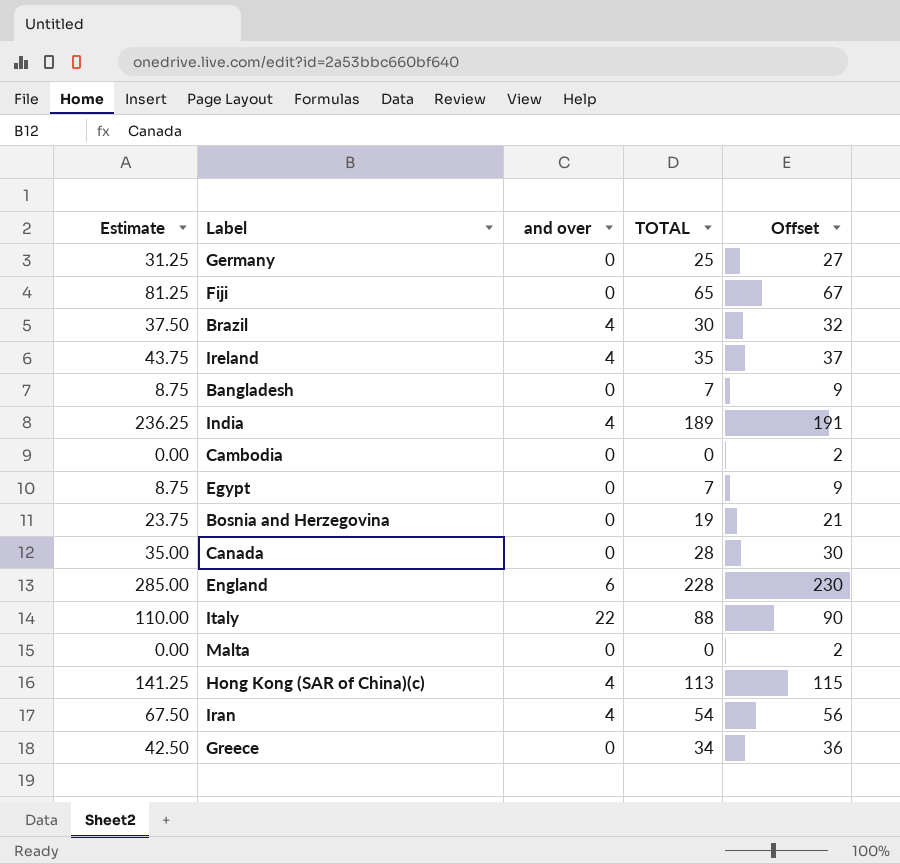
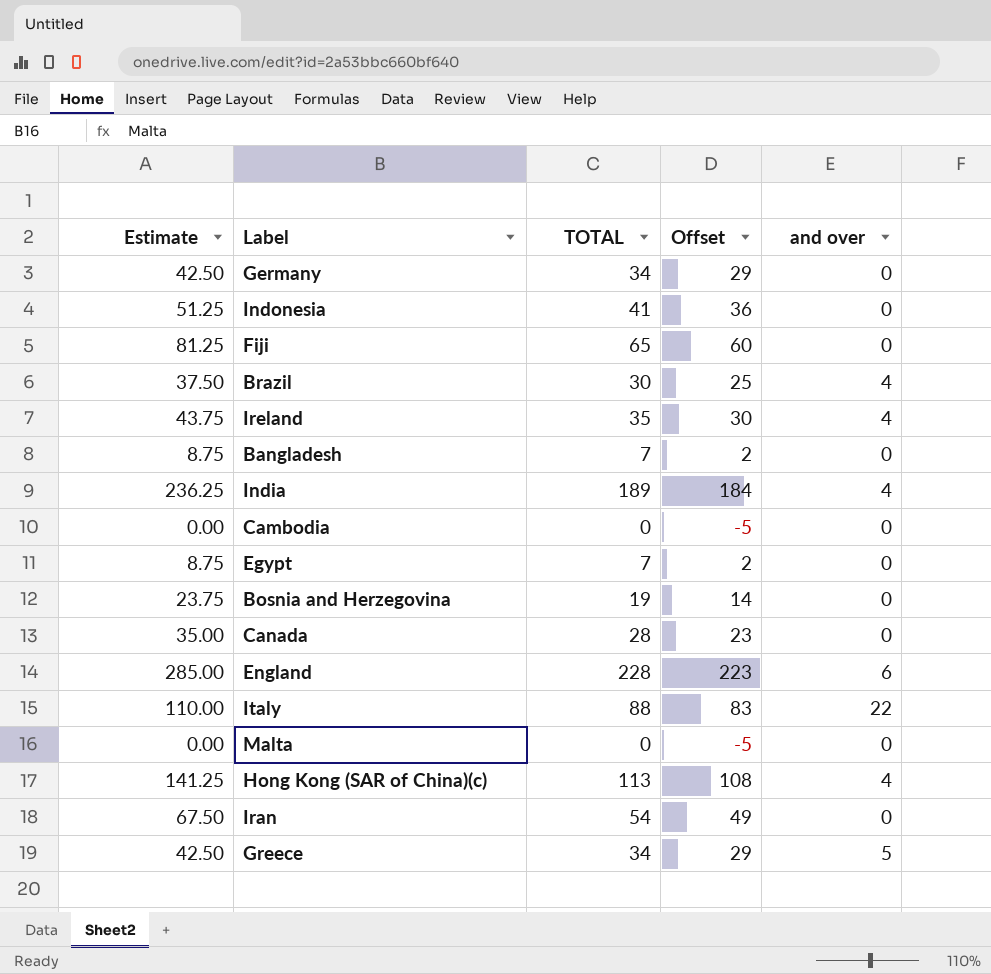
column Offset | formula: [TOTAL] + 2 -> [TOTAL] - 5
column and over | position: 3 -> 5
Germany | Estimate: 31.25 -> 42.50
Germany | TOTAL: 25 -> 34
row Indonesia: none -> 51.25 | 41 | 36 | 0
Iran | and over: 4 -> 0
Greece | and over: 0 -> 5

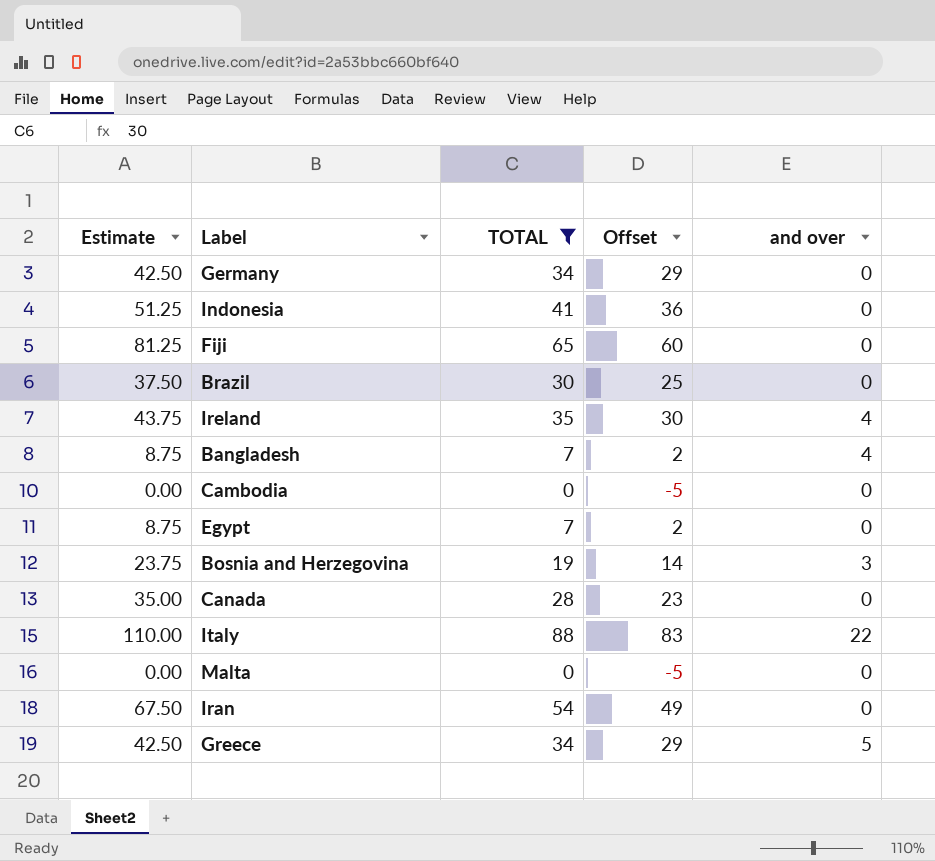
filter: none -> TOTAL <= 88
Brazil | and over: 4 -> 0
Bangladesh | and over: 0 -> 4
Bosnia and Herzegovina | and over: 0 -> 3

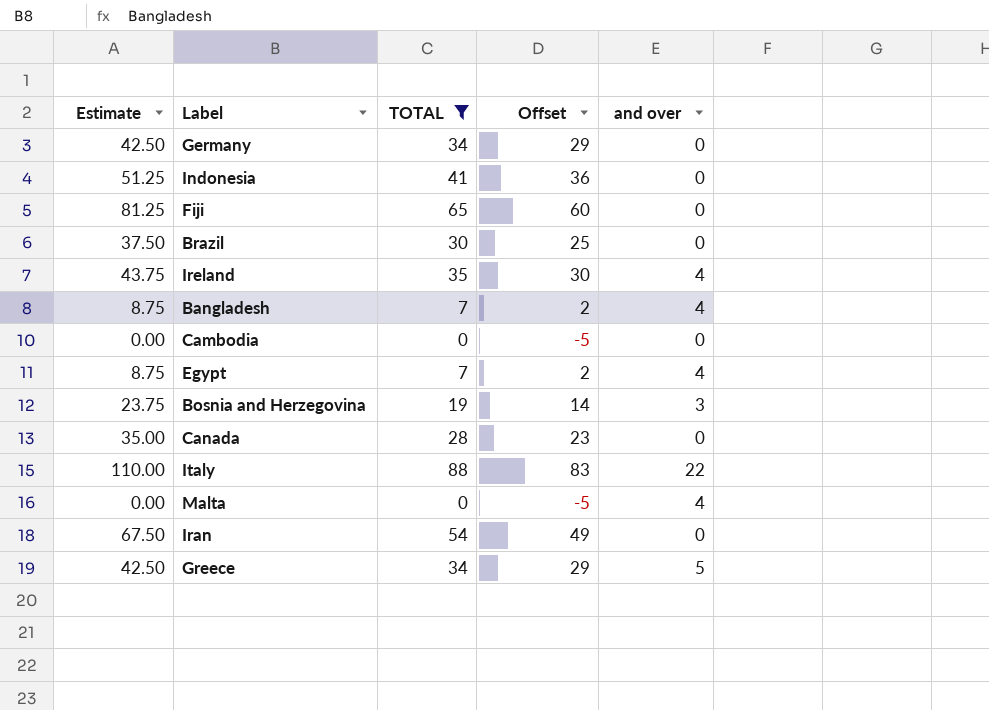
Egypt | and over: 0 -> 4
Malta | and over: 0 -> 4

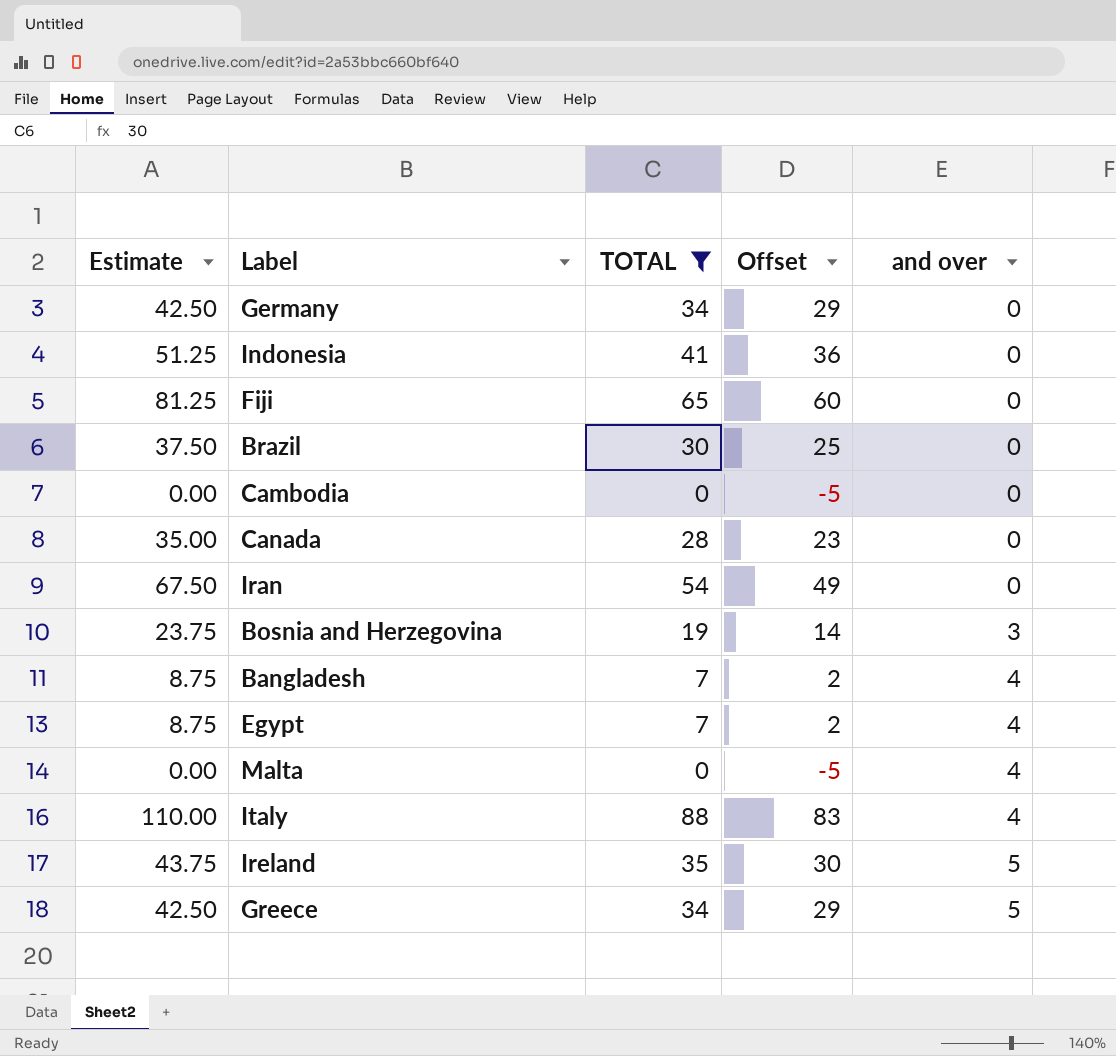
row order: none -> and over ascending
Italy | and over: 22 -> 4
Ireland | and over: 4 -> 5

